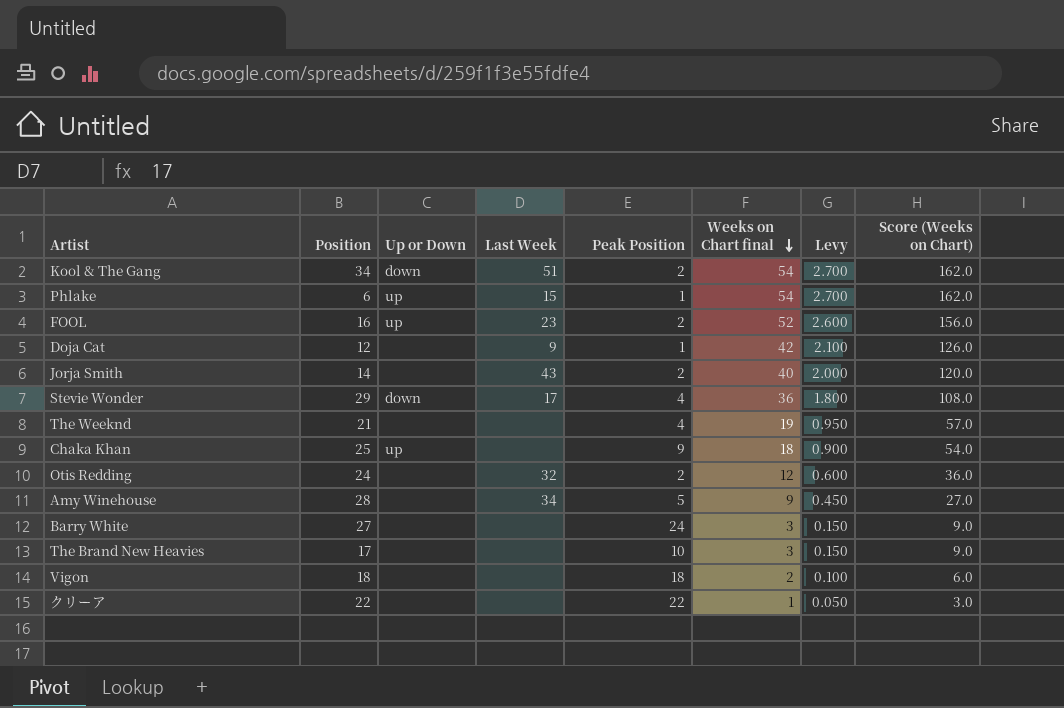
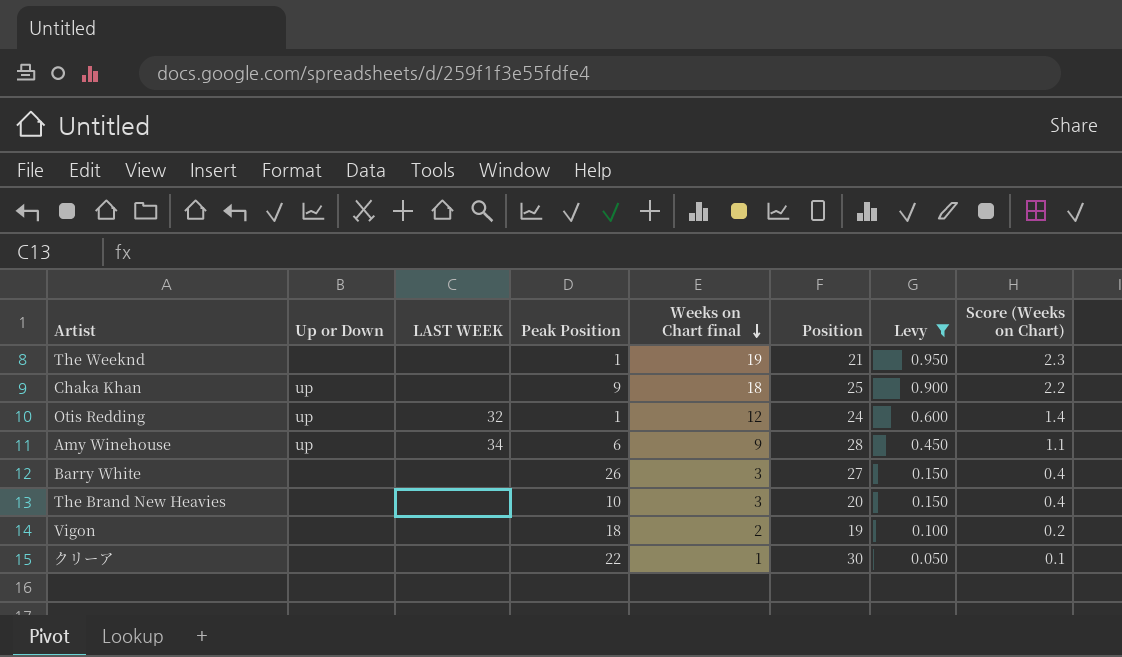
filter: none -> Levy <= 0.950
column name: Last Week -> LAST WEEK
column Position | position: 2 -> 6
column Score (Weeks on Chart) | formula: [Weeks on Chart final] * 3 -> [Weeks on Chart final] * 0.12
The Weeknd | Peak Position: 4 -> 1
Otis Redding | Up or Down: none -> up
Otis Redding | Peak Position: 2 -> 1
Amy Winehouse | Up or Down: none -> up
Amy Winehouse | Peak Position: 5 -> 6
Barry White | Peak Position: 24 -> 26
The Brand New Heavies | Position: 17 -> 20
Vigon | Position: 18 -> 19
クリーア | Position: 22 -> 30

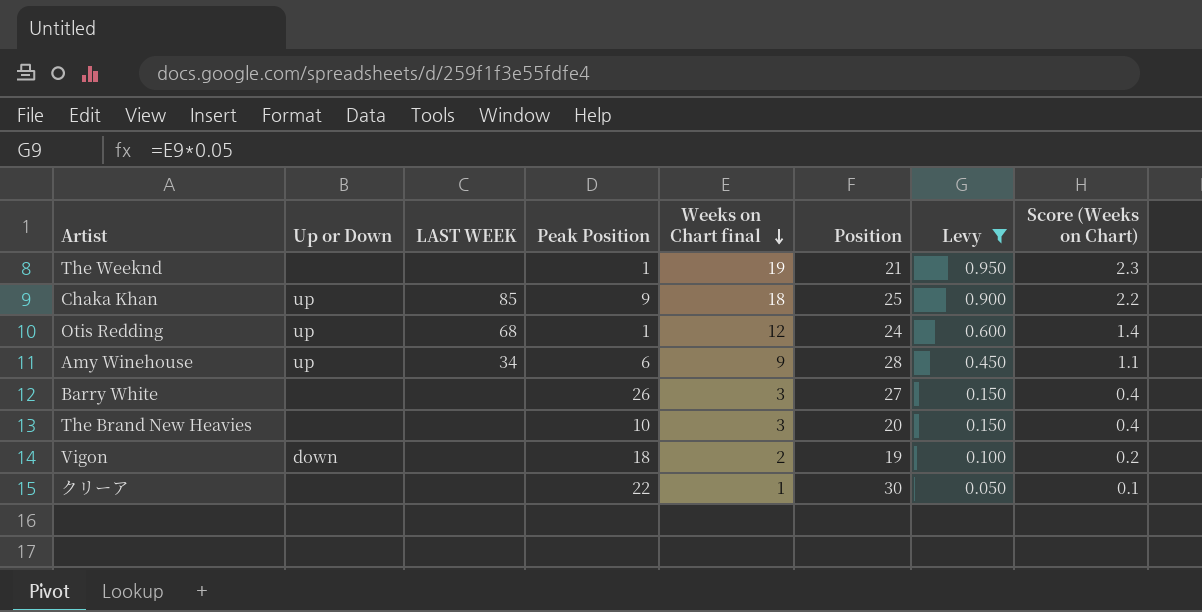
Chaka Khan | LAST WEEK: none -> 85
Otis Redding | LAST WEEK: 32 -> 68
Vigon | Up or Down: none -> down

